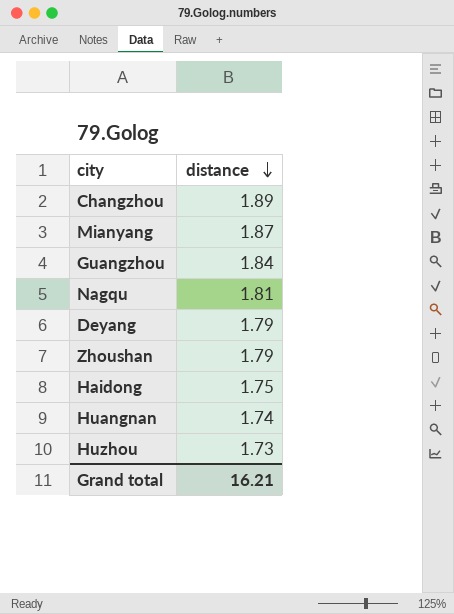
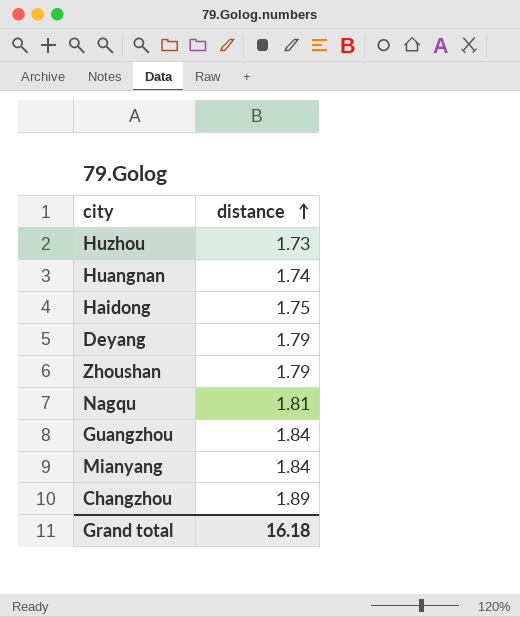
row order: distance descending -> distance ascending
Mianyang | distance: 1.87 -> 1.84
Grand total | distance: 16.21 -> 16.18

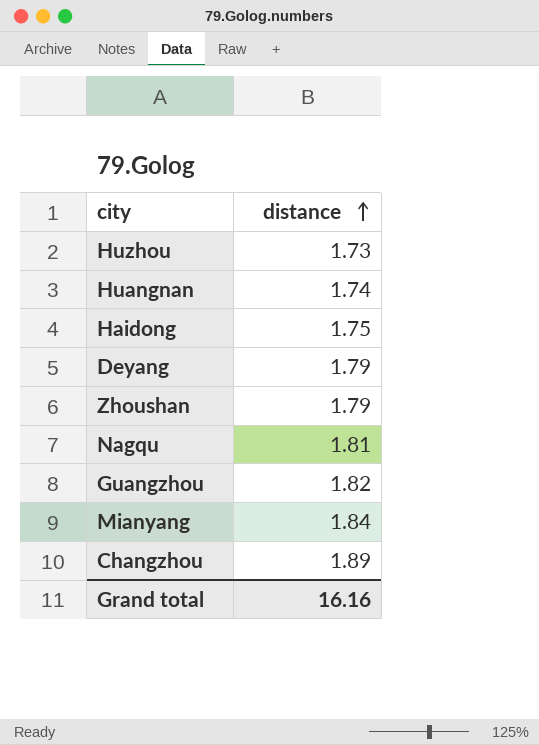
Guangzhou | distance: 1.84 -> 1.82
Grand total | distance: 16.18 -> 16.16

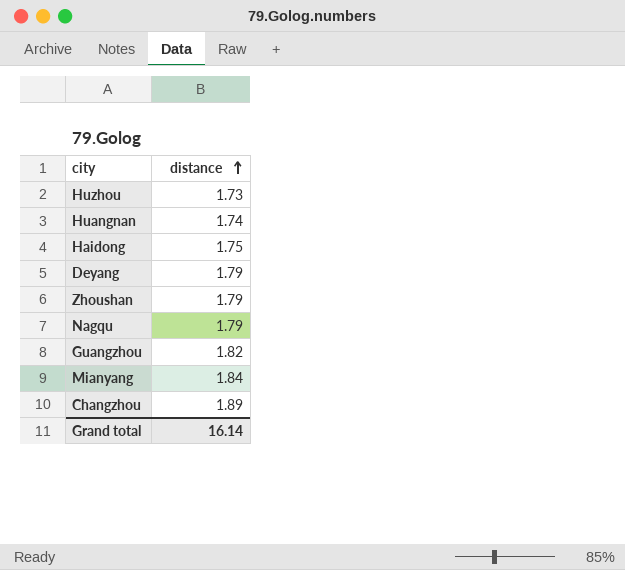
Nagqu | distance: 1.81 -> 1.79
Grand total | distance: 16.16 -> 16.14

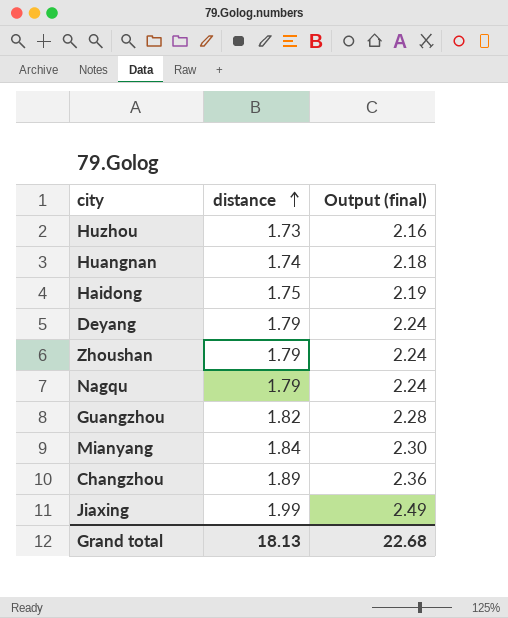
column Output (final) | formula: none -> [distance] * 1.25
row Jiaxing: none -> 1.99 | 2.49
Grand total | distance: 16.14 -> 18.13

